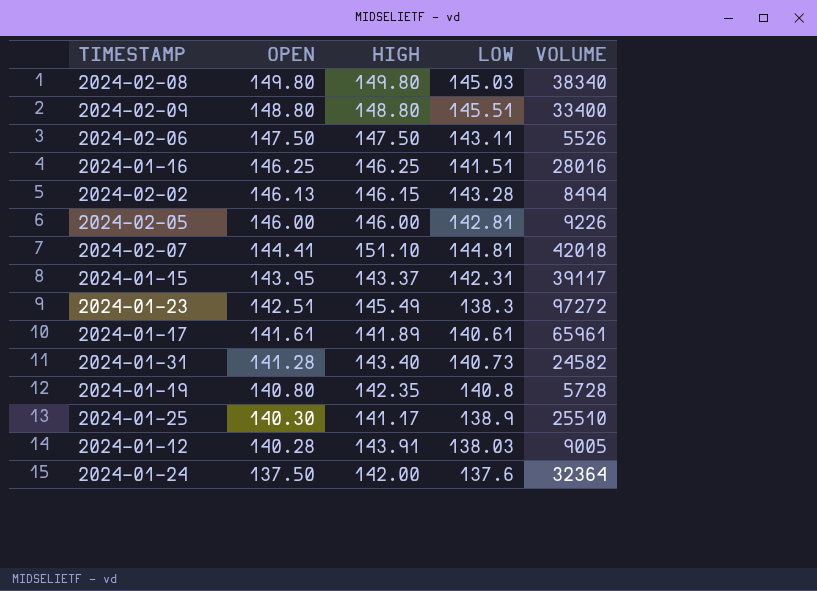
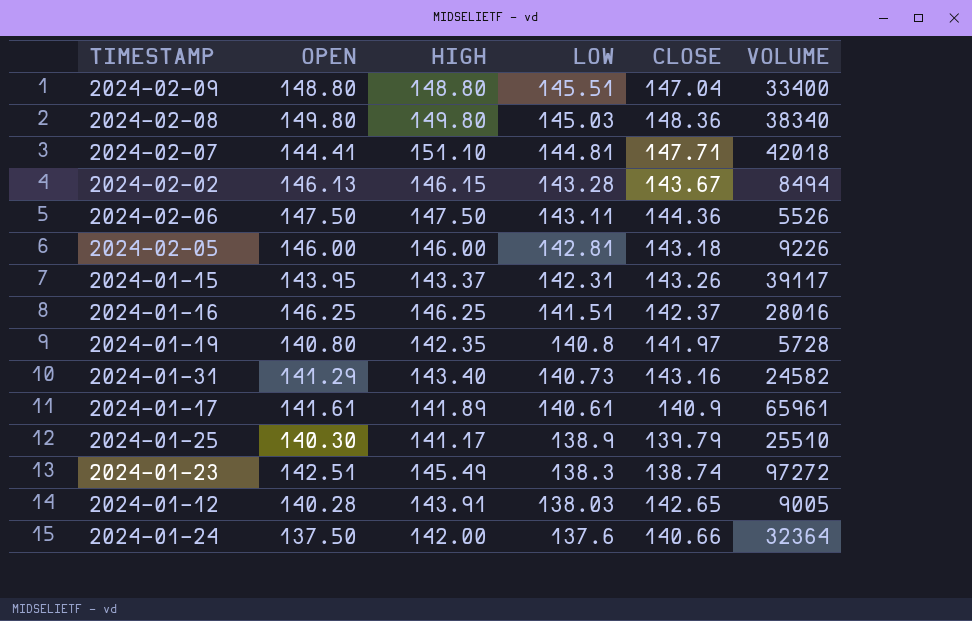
row order: OPEN descending -> LOW descending
column CLOSE | position: none -> 5
2024-01-31 | OPEN: 141.28 -> 141.29

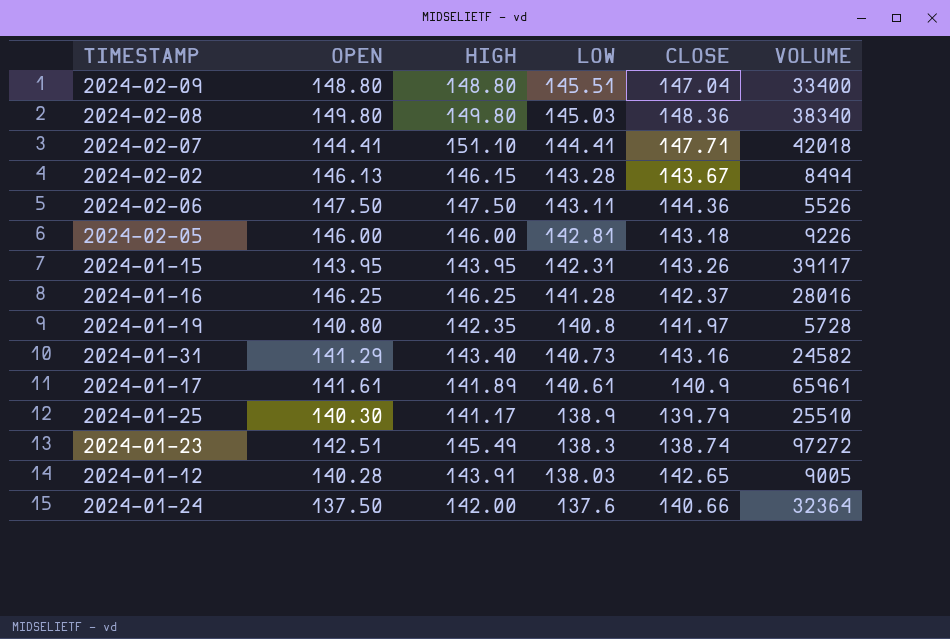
2024-02-07 | LOW: 144.81 -> 144.41
2024-01-15 | HIGH: 143.37 -> 143.95
2024-01-16 | LOW: 141.51 -> 141.28

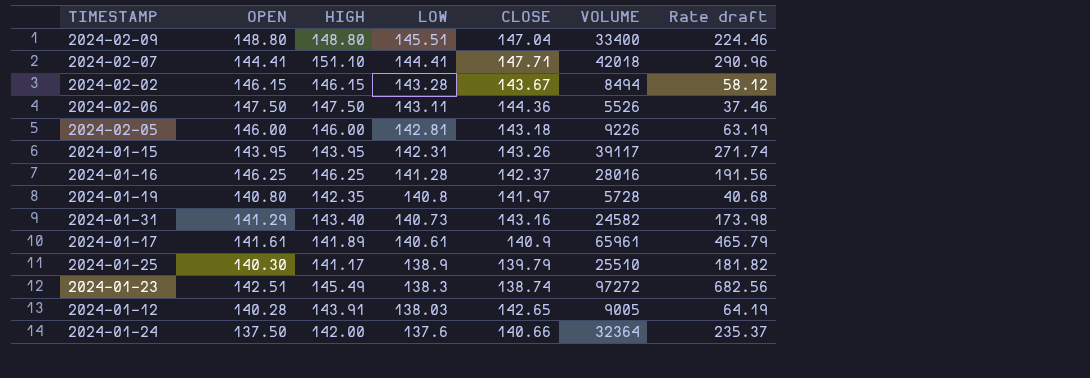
column Rate draft | formula: none -> [VOLUME] / [OPEN]
row 2024-02-08: 149.80 | 149.80 | 145.03 | 148.36 | 38340 -> none
2024-02-02 | OPEN: 146.13 -> 146.15

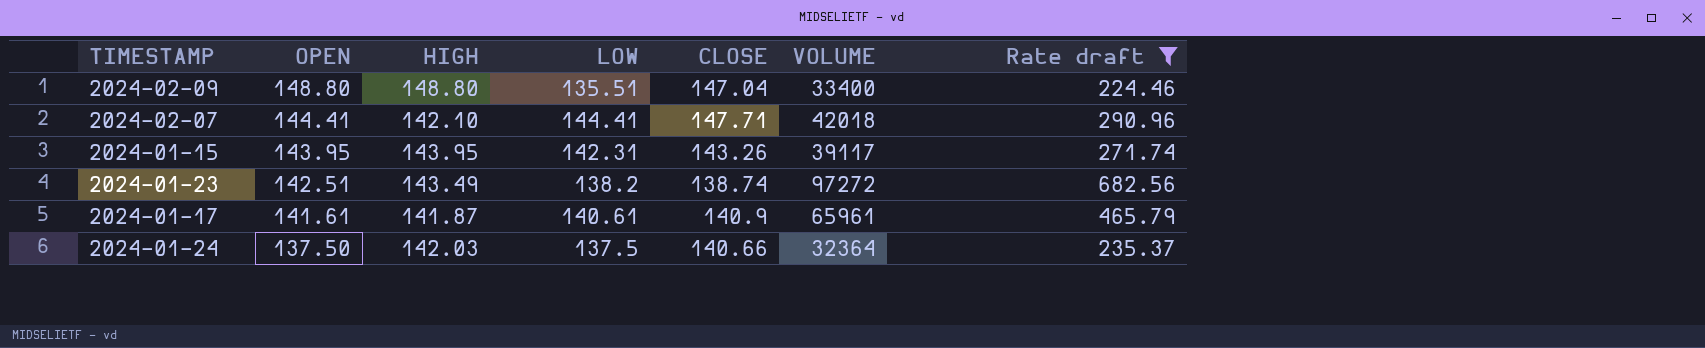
filter: none -> Rate draft >= 224.46
row order: LOW descending -> OPEN descending
2024-02-09 | LOW: 145.51 -> 135.51
2024-02-07 | HIGH: 151.10 -> 142.10
2024-01-23 | HIGH: 145.49 -> 143.49
2024-01-23 | LOW: 138.3 -> 138.2
2024-01-17 | HIGH: 141.89 -> 141.87
2024-01-24 | HIGH: 142.00 -> 142.03
2024-01-24 | LOW: 137.6 -> 137.5

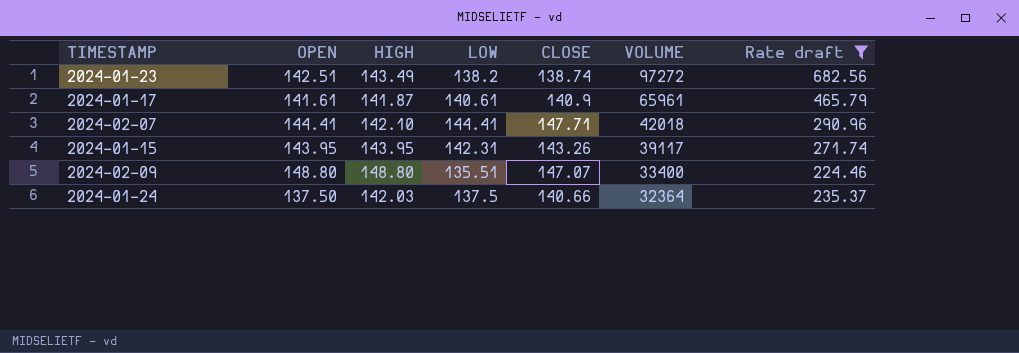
row order: OPEN descending -> VOLUME descending
2024-02-09 | CLOSE: 147.04 -> 147.07

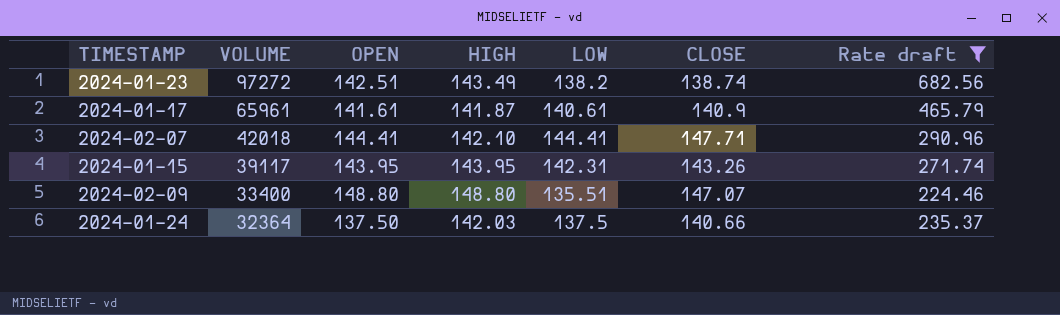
column VOLUME | position: 6 -> 2

